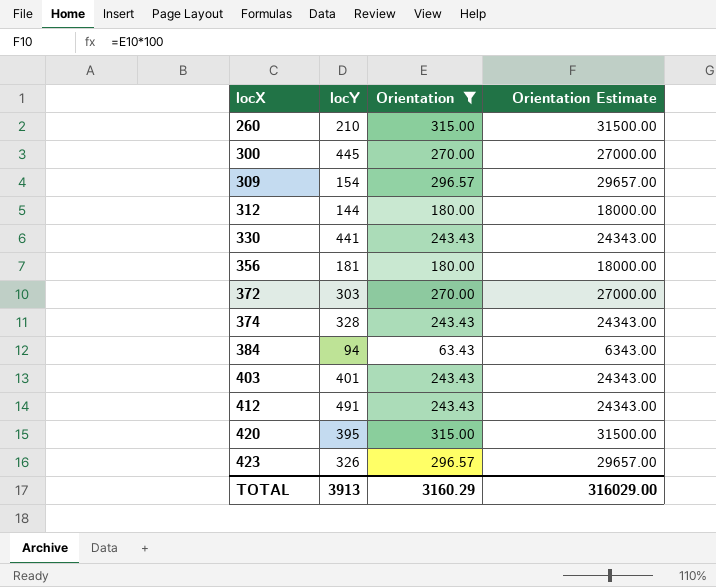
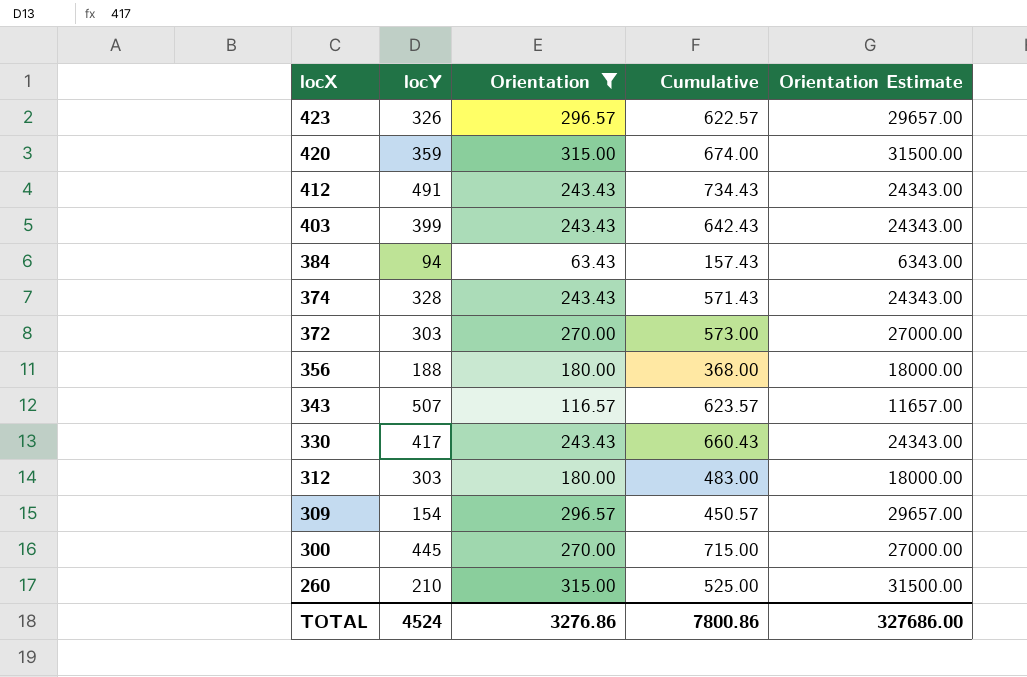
row order: locX ascending -> locX descending
column Cumulative | formula: none -> [locY] + [Orientation]
420 | locY: 395 -> 359
403 | locY: 401 -> 399
356 | locY: 181 -> 188
row 343: none -> 507 | 116.57 | 623.57 | 11657.00
330 | locY: 441 -> 417
312 | locY: 144 -> 303
TOTAL | locY: 3913 -> 4524
TOTAL | Orientation: 3160.29 -> 3276.86
TOTAL | Orientation Estimate: 316029.00 -> 327686.00

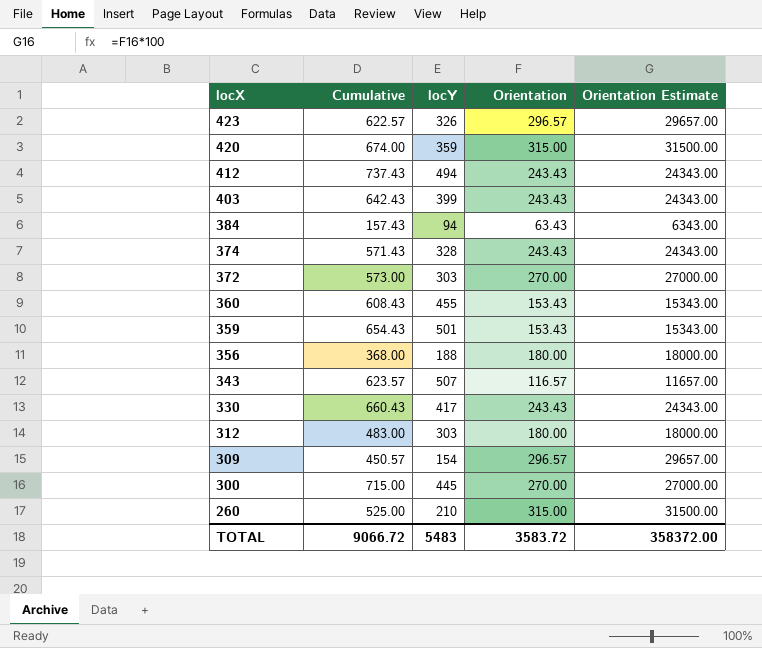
filter: Orientation != 153.43 -> none
column Cumulative | position: 4 -> 2
412 | Cumulative: 734.43 -> 737.43
412 | locY: 491 -> 494
TOTAL | Cumulative: 7800.86 -> 9066.72
TOTAL | locY: 4524 -> 5483
TOTAL | Orientation: 3276.86 -> 3583.72
TOTAL | Orientation Estimate: 327686.00 -> 358372.00

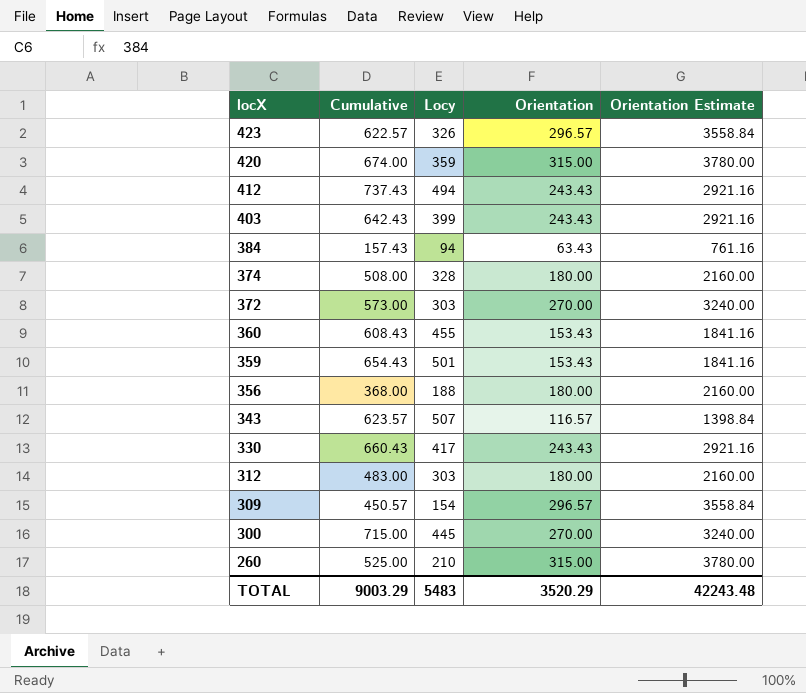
column name: locY -> Locy
column Orientation Estimate | formula: [Orientation] * 100 -> [Orientation] * 12
374 | Cumulative: 571.43 -> 508.00
374 | Orientation: 243.43 -> 180.00
TOTAL | Cumulative: 9066.72 -> 9003.29
TOTAL | Orientation: 3583.72 -> 3520.29
TOTAL | Orientation Estimate: 358372.00 -> 42243.48

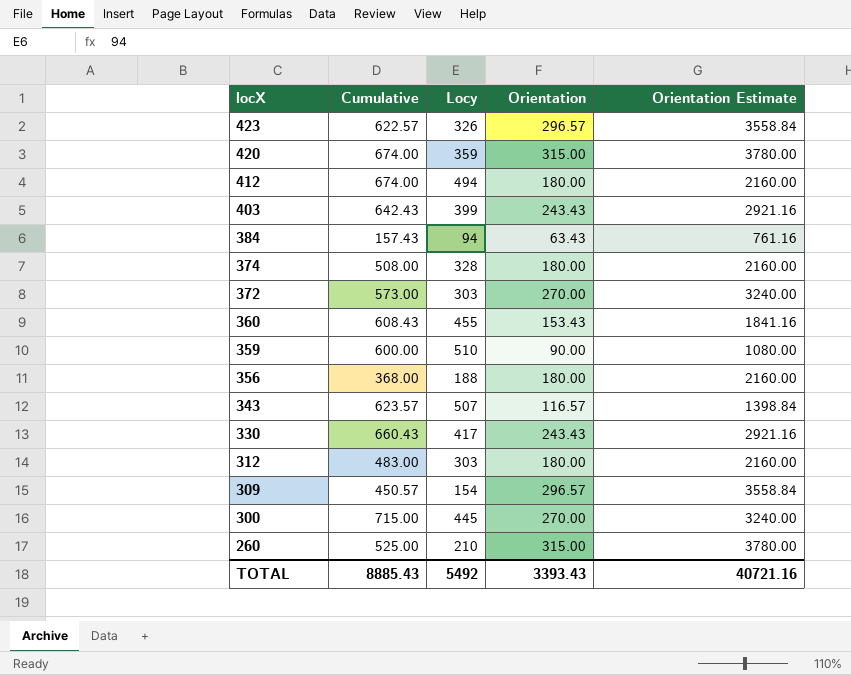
412 | Cumulative: 737.43 -> 674.00
412 | Orientation: 243.43 -> 180.00
412 | Orientation Estimate: 2921.16 -> 2160.00
359 | Cumulative: 654.43 -> 600.00
359 | Locy: 501 -> 510
359 | Orientation: 153.43 -> 90.00
359 | Orientation Estimate: 1841.16 -> 1080.00
TOTAL | Cumulative: 9003.29 -> 8885.43
TOTAL | Locy: 5483 -> 5492
TOTAL | Orientation: 3520.29 -> 3393.43
TOTAL | Orientation Estimate: 42243.48 -> 40721.16

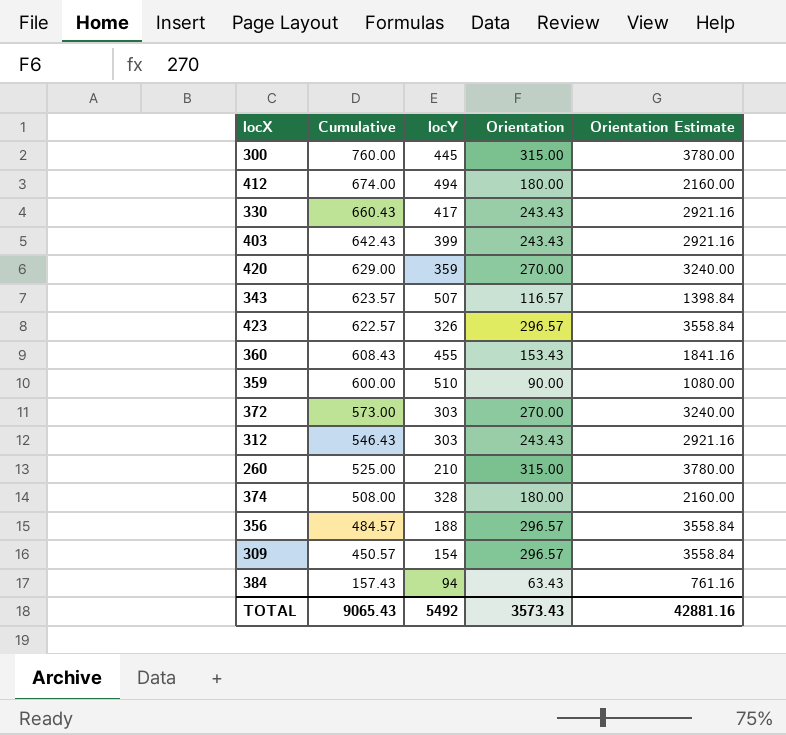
row order: locX descending -> Cumulative descending
column name: Locy -> locY
300 | Cumulative: 715.00 -> 760.00
300 | Orientation: 270.00 -> 315.00
300 | Orientation Estimate: 3240.00 -> 3780.00
420 | Cumulative: 674.00 -> 629.00
420 | Orientation: 315.00 -> 270.00
420 | Orientation Estimate: 3780.00 -> 3240.00
312 | Cumulative: 483.00 -> 546.43
312 | Orientation: 180.00 -> 243.43
312 | Orientation Estimate: 2160.00 -> 2921.16
356 | Cumulative: 368.00 -> 484.57
356 | Orientation: 180.00 -> 296.57
356 | Orientation Estimate: 2160.00 -> 3558.84
TOTAL | Cumulative: 8885.43 -> 9065.43
TOTAL | Orientation: 3393.43 -> 3573.43
TOTAL | Orientation Estimate: 40721.16 -> 42881.16

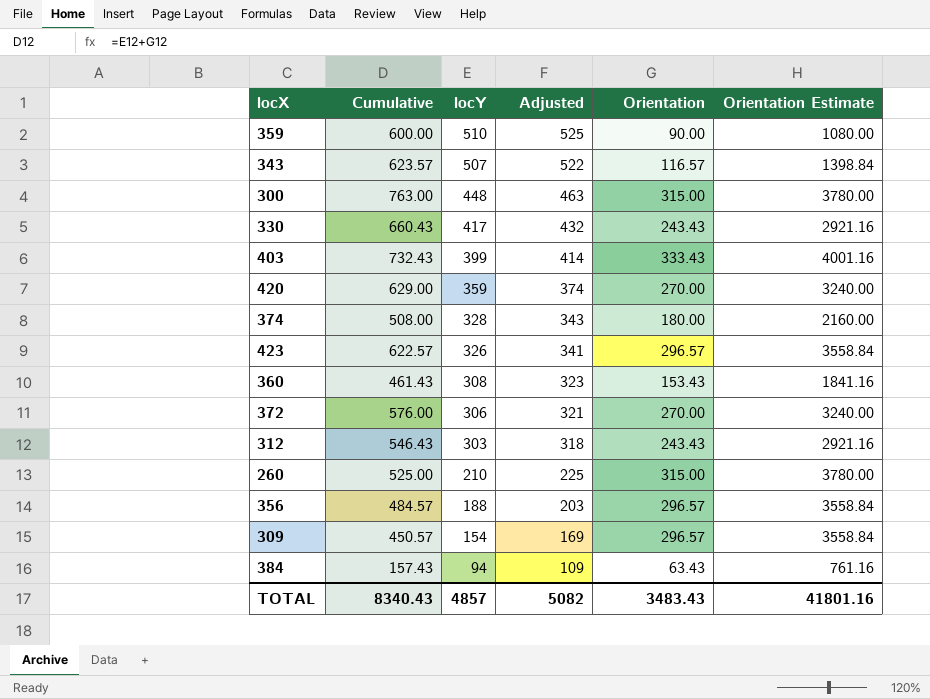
row order: Cumulative descending -> locY descending
column Adjusted | formula: none -> [locY] + 15
row 412: 674.00 | 494 | 180.00 | 2160.00 -> none
300 | Cumulative: 760.00 -> 763.00
300 | locY: 445 -> 448
403 | Cumulative: 642.43 -> 732.43
403 | Orientation: 243.43 -> 333.43
403 | Orientation Estimate: 2921.16 -> 4001.16
360 | Cumulative: 608.43 -> 461.43
360 | locY: 455 -> 308
372 | Cumulative: 573.00 -> 576.00
372 | locY: 303 -> 306
TOTAL | Cumulative: 9065.43 -> 8340.43
TOTAL | locY: 5492 -> 4857
TOTAL | Orientation: 3573.43 -> 3483.43
TOTAL | Orientation Estimate: 42881.16 -> 41801.16

